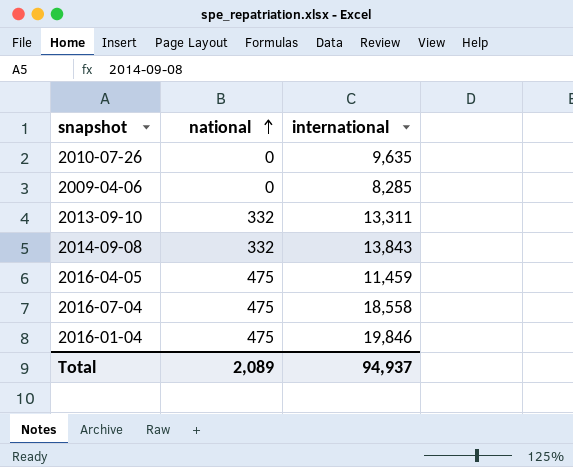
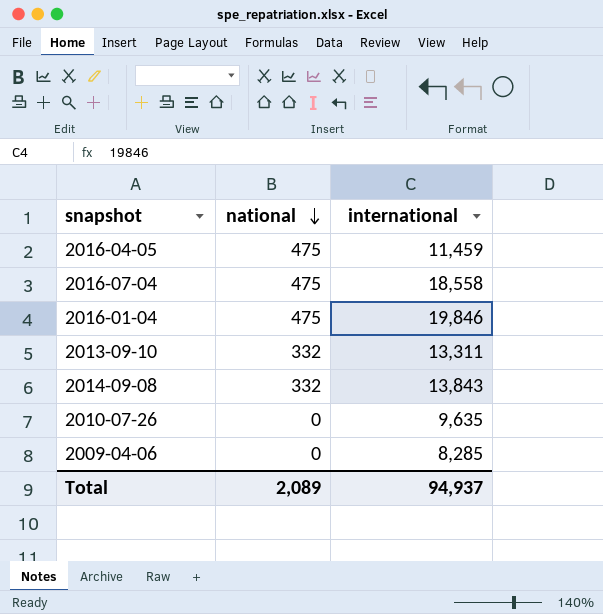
row order: national ascending -> national descending

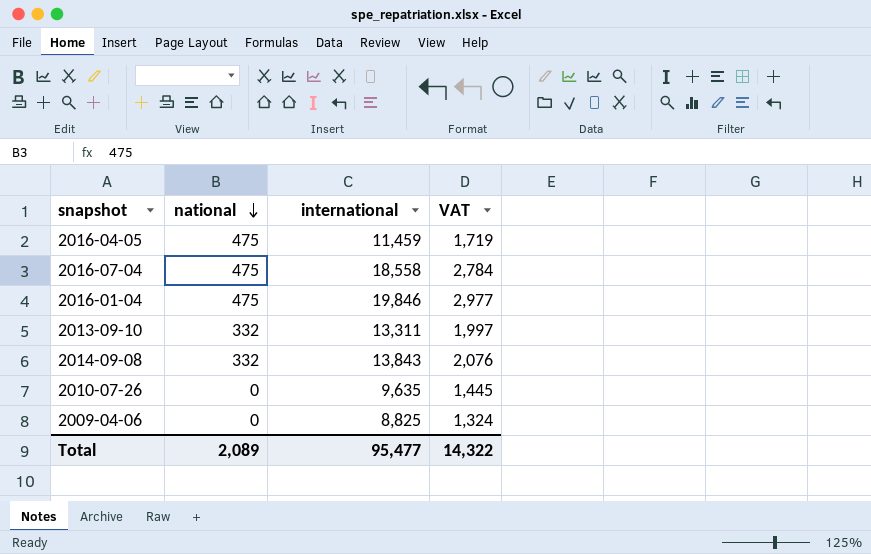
column VAT | formula: none -> [international] * 0.15
2009-04-06 | international: 8,285 -> 8,825
Total | international: 94,937 -> 95,477

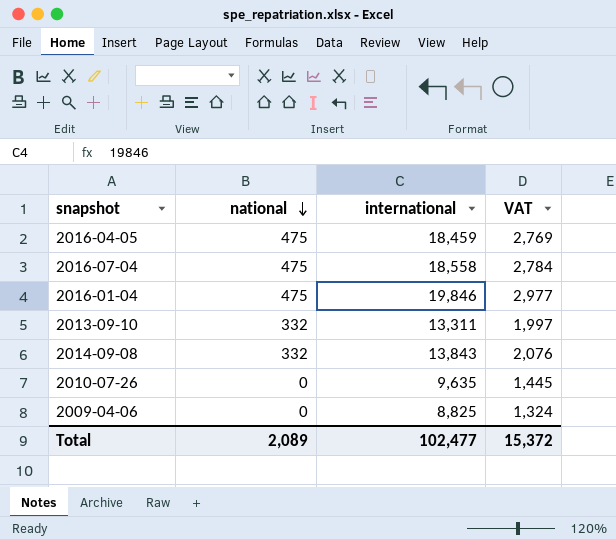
2016-04-05 | international: 11,459 -> 18,459
2016-04-05 | VAT: 1,719 -> 2,769
Total | international: 95,477 -> 102,477
Total | VAT: 14,322 -> 15,372

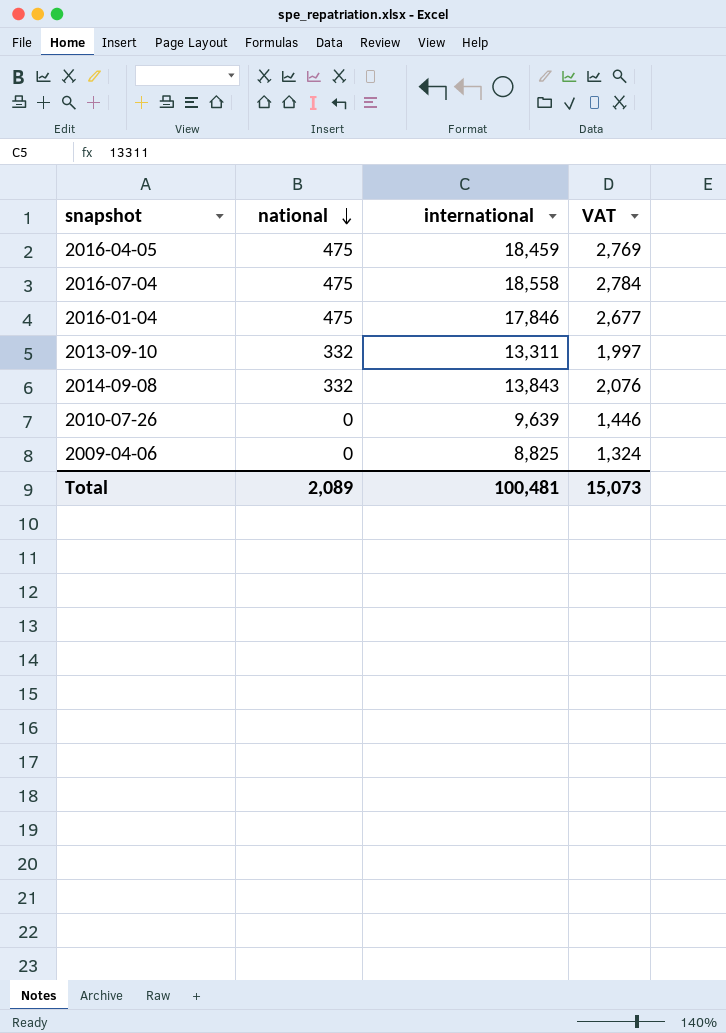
2016-01-04 | international: 19,846 -> 17,846
2016-01-04 | VAT: 2,977 -> 2,677
2010-07-26 | international: 9,635 -> 9,639
2010-07-26 | VAT: 1,445 -> 1,446
Total | international: 102,477 -> 100,481
Total | VAT: 15,372 -> 15,073

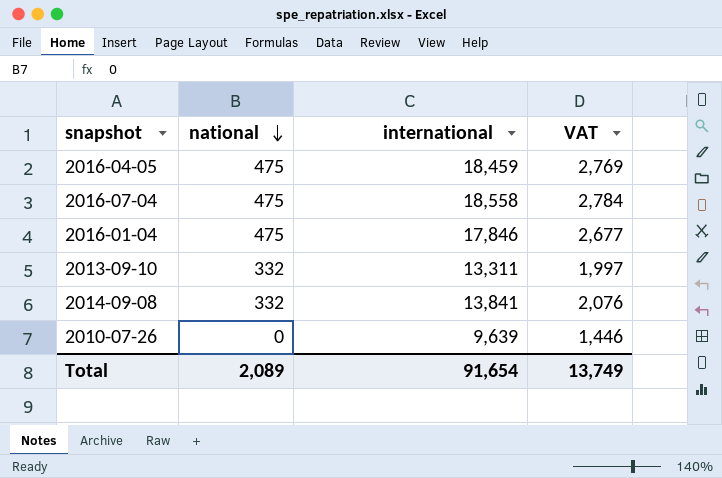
row 2009-04-06: 0 | 8,825 | 1,324 -> none
2014-09-08 | international: 13,843 -> 13,841
Total | international: 100,481 -> 91,654
Total | VAT: 15,073 -> 13,749

